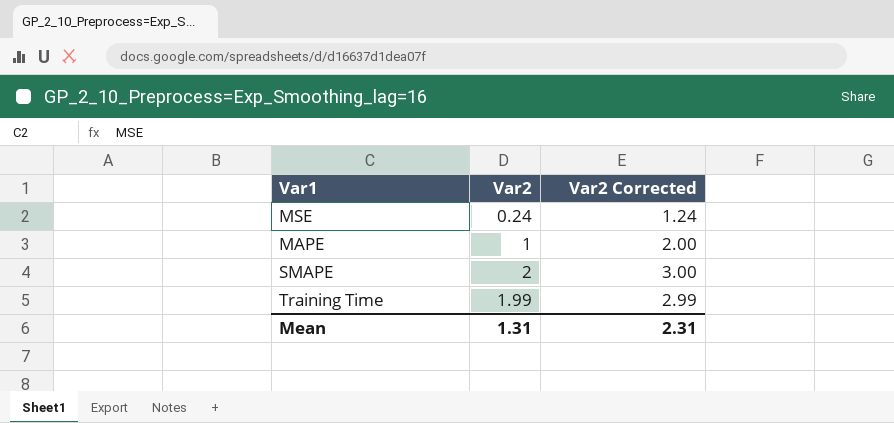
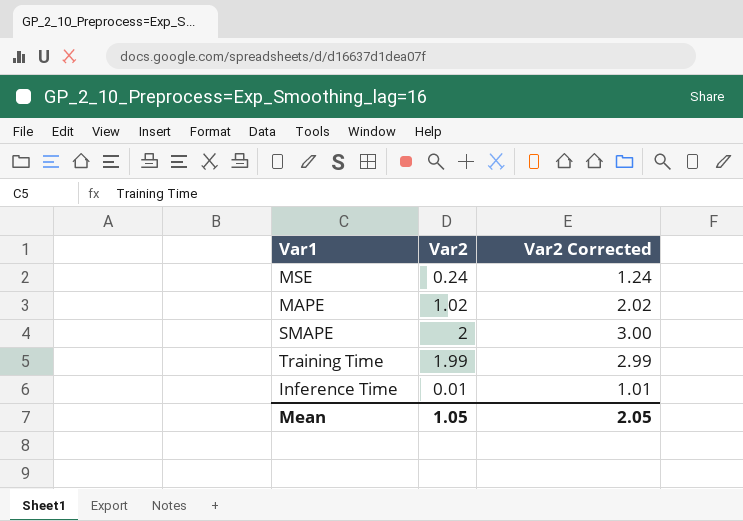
MAPE | Var2: 1 -> 1.02
MAPE | Var2 Corrected: 2.00 -> 2.02
row Inference Time: none -> 0.01 | 1.01
Mean | Var2: 1.31 -> 1.05
Mean | Var2 Corrected: 2.31 -> 2.05

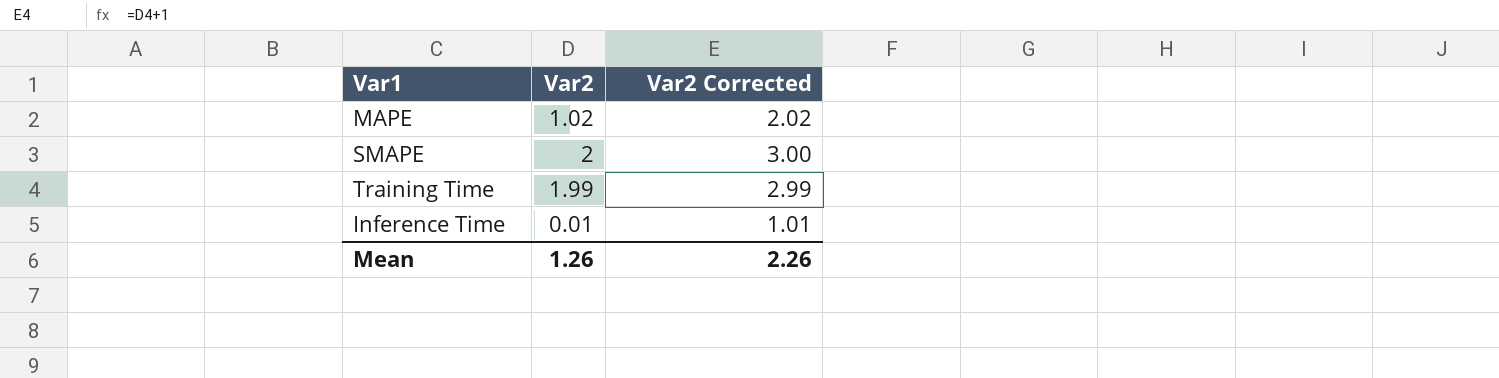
row MSE: 0.24 | 1.24 -> none
Mean | Var2: 1.05 -> 1.26
Mean | Var2 Corrected: 2.05 -> 2.26

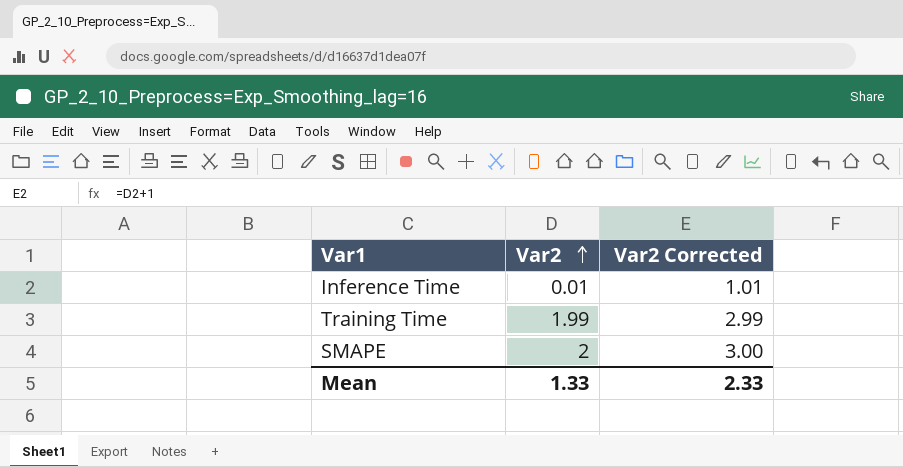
row order: none -> Var2 ascending
row MAPE: 1.02 | 2.02 -> none
Mean | Var2: 1.26 -> 1.33
Mean | Var2 Corrected: 2.26 -> 2.33

